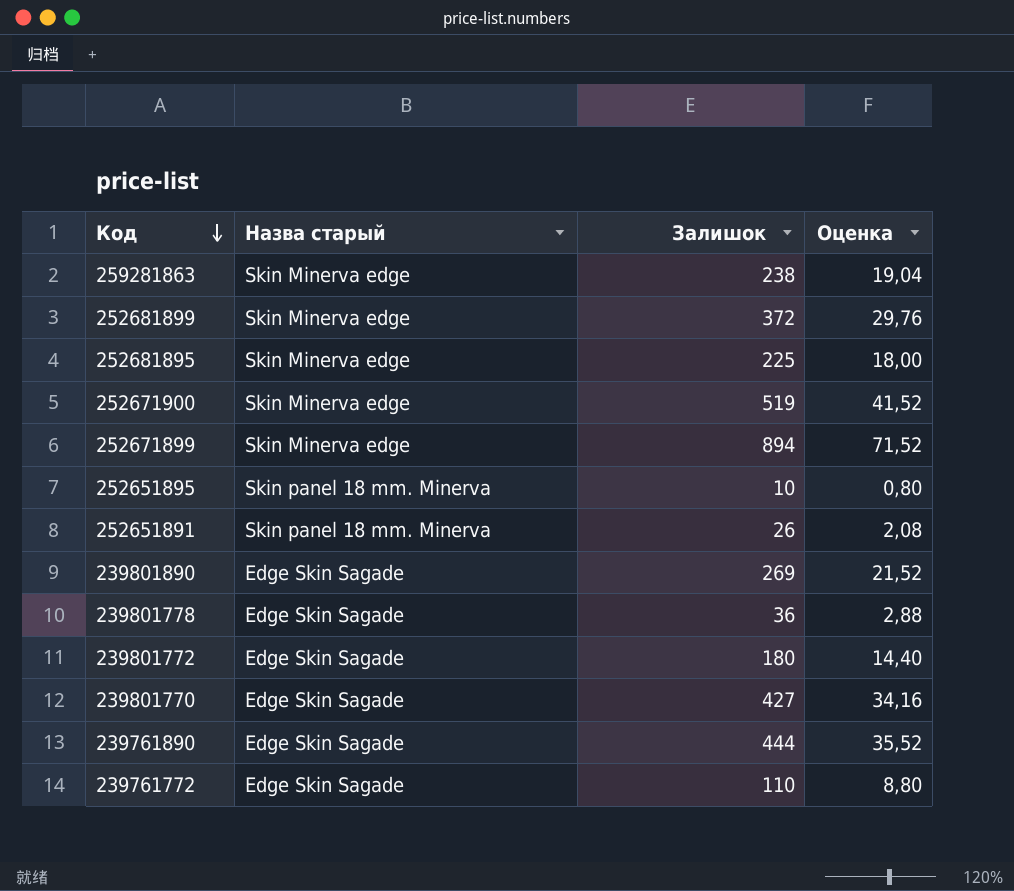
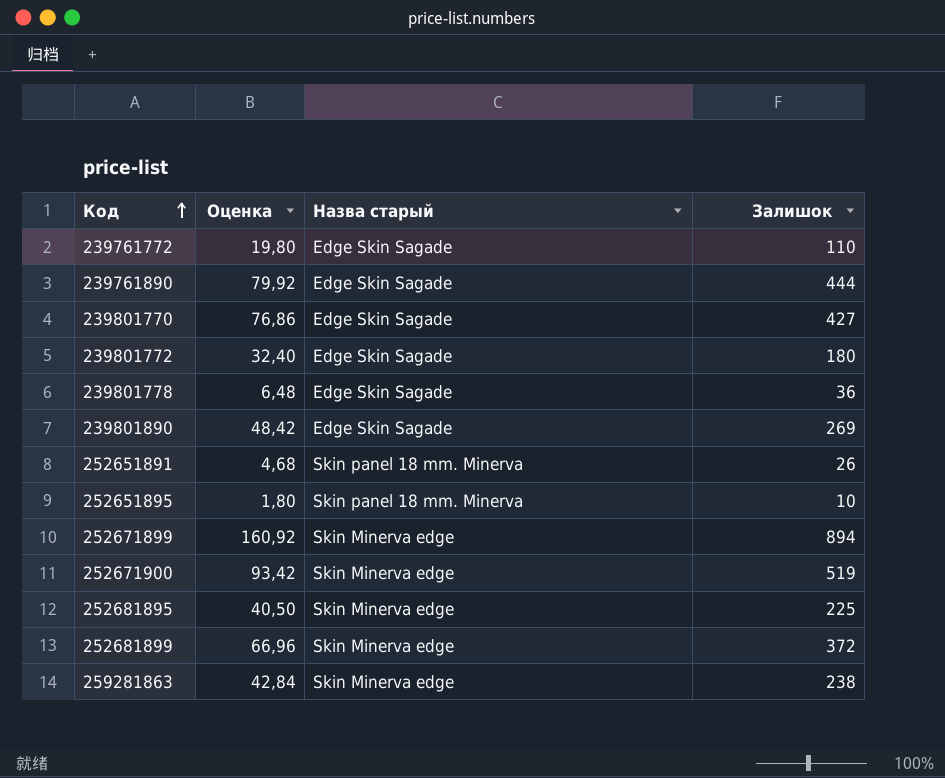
row order: Код descending -> Код ascending
column Оценка | formula: [Залишок] * 0,08 -> [Залишок] * 0,18
column Оценка | position: 4 -> 2

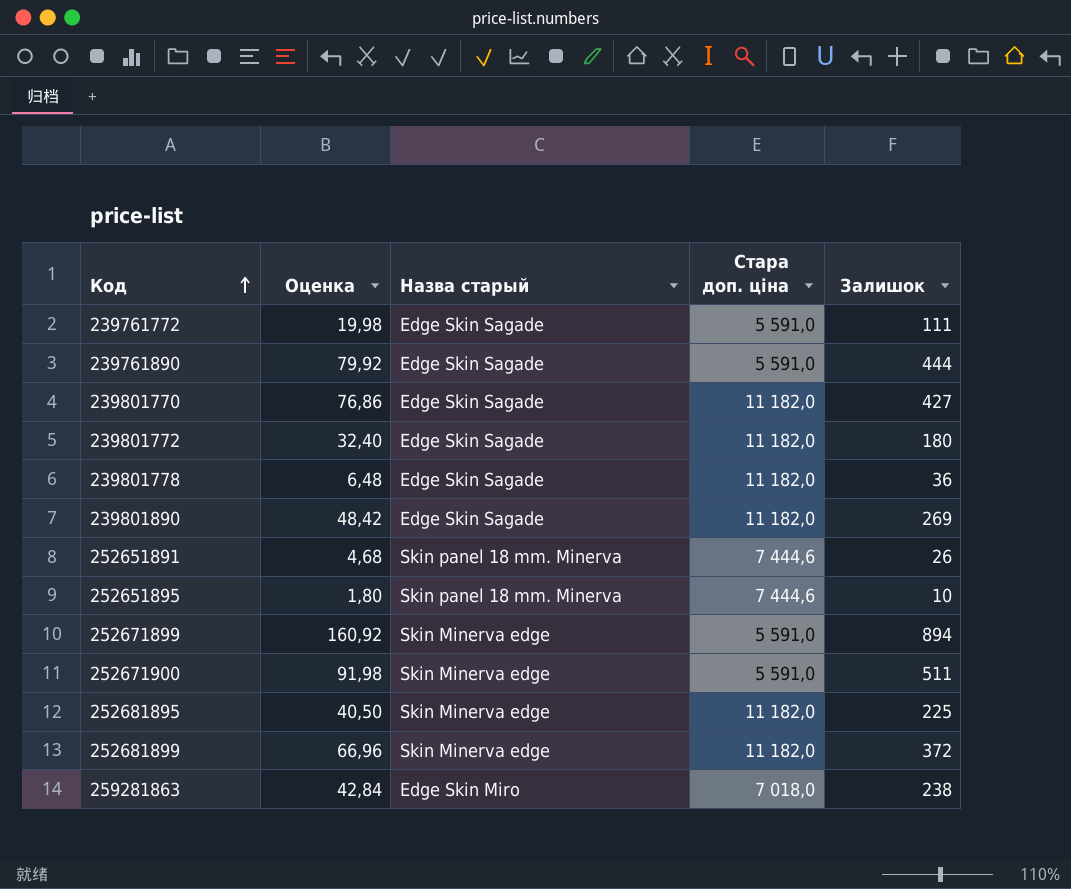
column Стара доп. ціна | position: none -> 4
239761772 | Оценка: 19,80 -> 19,98
239761772 | Залишок: 110 -> 111
252671900 | Оценка: 93,42 -> 91,98
252671900 | Залишок: 519 -> 511
259281863 | Назва старый: Skin Minerva edge -> Edge Skin Miro

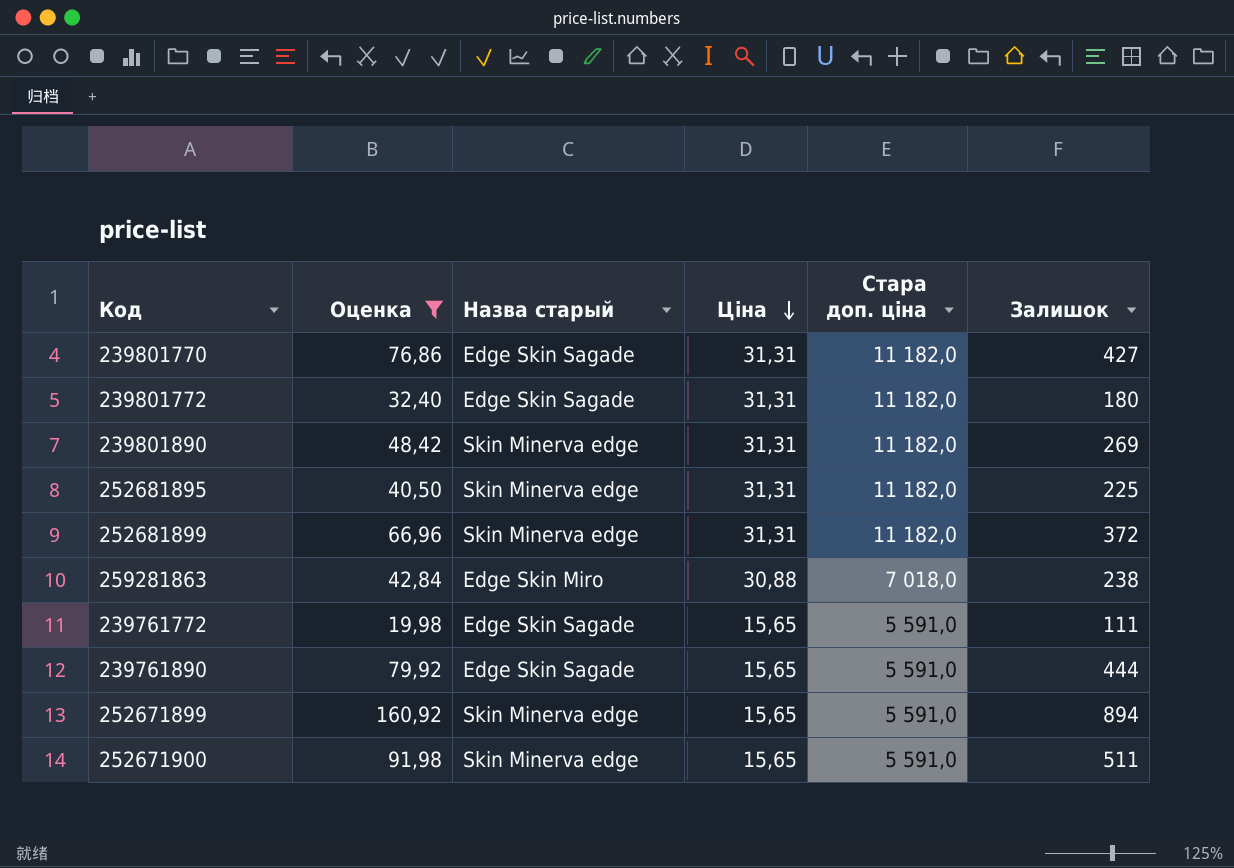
filter: none -> Оценка >= 19,98
row order: Код ascending -> Ціна descending
column Ціна | position: none -> 4
239801890 | Назва старый: Edge Skin Sagade -> Skin Minerva edge

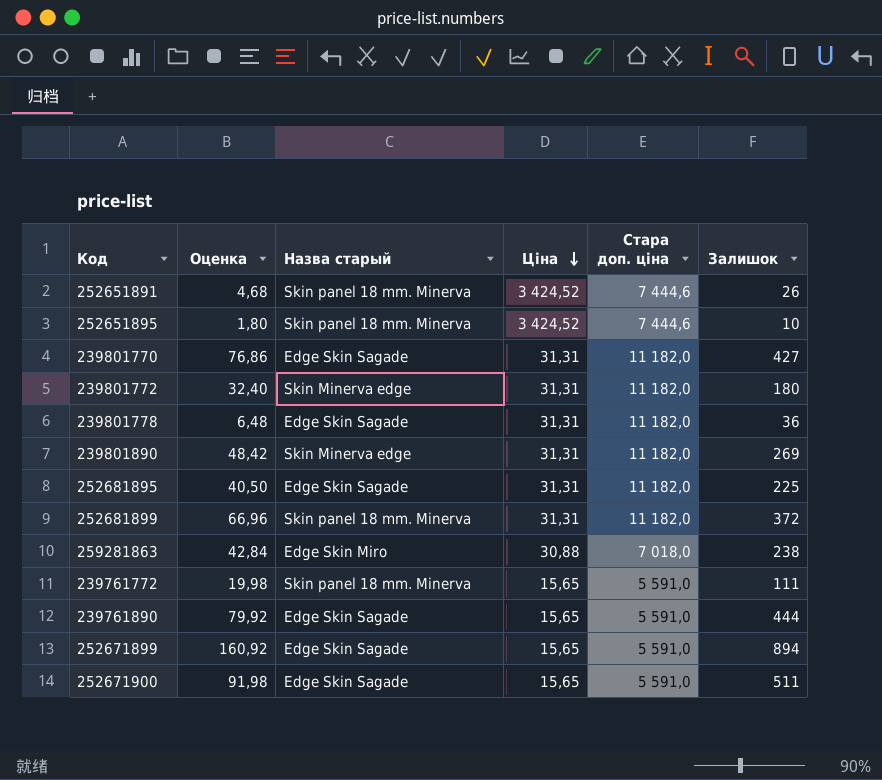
filter: Оценка >= 19,98 -> none
239801772 | Назва старый: Edge Skin Sagade -> Skin Minerva edge
252681895 | Назва старый: Skin Minerva edge -> Edge Skin Sagade
252681899 | Назва старый: Skin Minerva edge -> Skin panel 18 mm. Minerva
239761772 | Назва старый: Edge Skin Sagade -> Skin panel 18 mm. Minerva
252671899 | Назва старый: Skin Minerva edge -> Edge Skin Sagade
252671900 | Назва старый: Skin Minerva edge -> Edge Skin Sagade

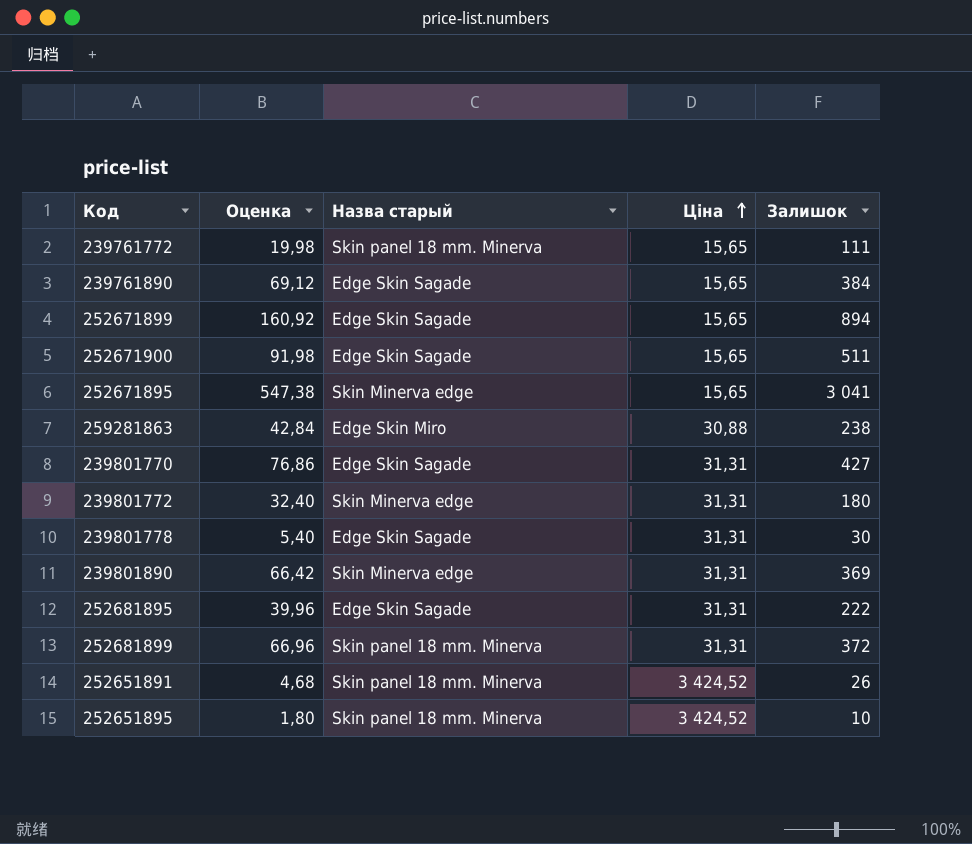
row order: Ціна descending -> Ціна ascending
column Стара доп. ціна | position: 5 -> none
239761890 | Оценка: 79,92 -> 69,12
239761890 | Залишок: 444 -> 384
row 252671895: none -> 547,38 | Skin Minerva edge | 15,65 | 3 041
239801778 | Оценка: 6,48 -> 5,40
239801778 | Залишок: 36 -> 30
239801890 | Оценка: 48,42 -> 66,42
239801890 | Залишок: 269 -> 369
252681895 | Оценка: 40,50 -> 39,96
252681895 | Залишок: 225 -> 222

